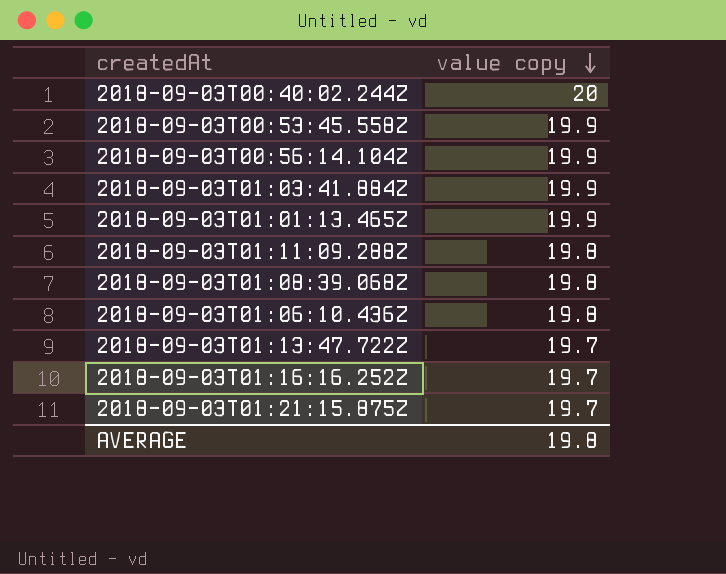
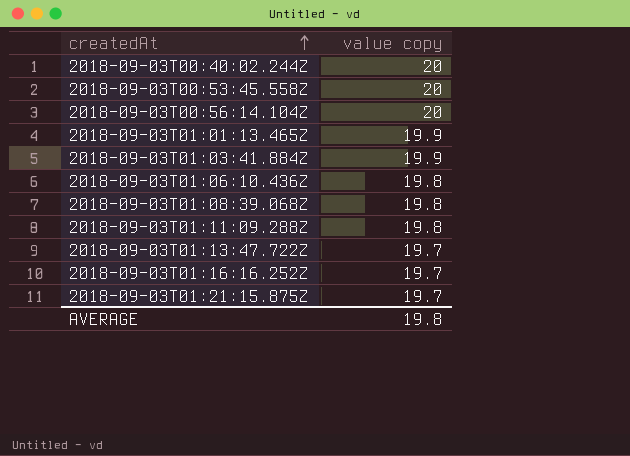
row order: value copy descending -> createdAt ascending
2018-09-03T00:53:45.558Z | value copy: 19.9 -> 20
2018-09-03T00:56:14.104Z | value copy: 19.9 -> 20

